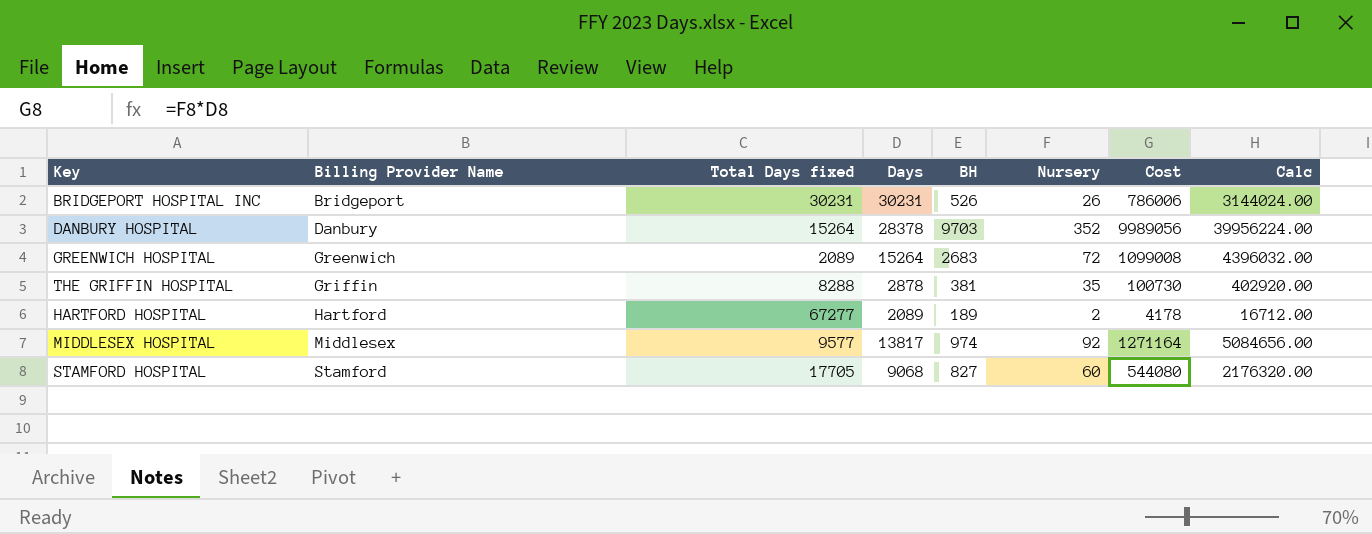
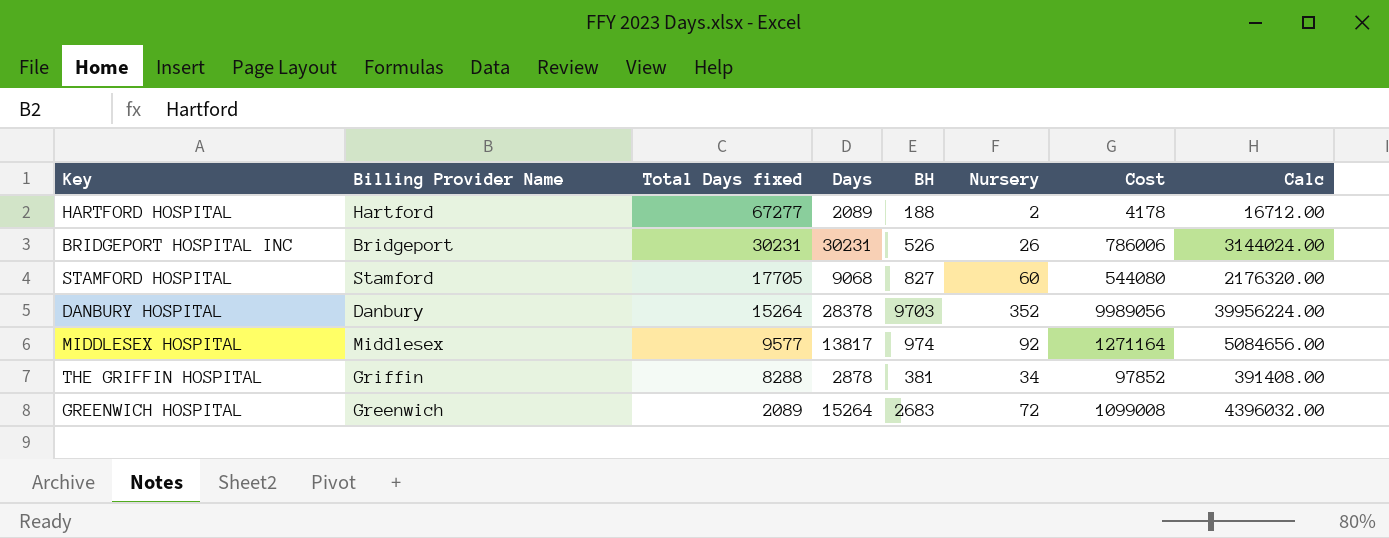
row order: Billing Provider Name ascending -> Total Days fixed descending
HARTFORD HOSPITAL | BH: 189 -> 188
THE GRIFFIN HOSPITAL | Nursery: 35 -> 34
THE GRIFFIN HOSPITAL | Cost: 100730 -> 97852
THE GRIFFIN HOSPITAL | Calc: 402920.00 -> 391408.00

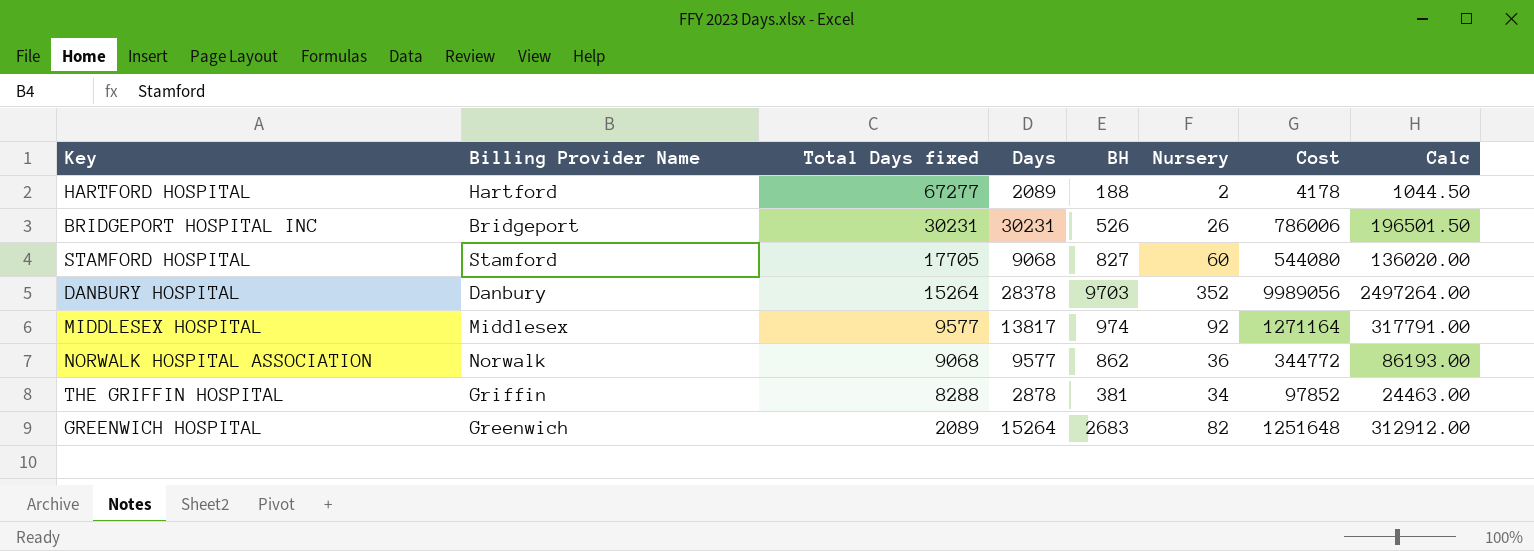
column Calc | formula: [Cost] * 4 -> [Cost] * 0.25
row NORWALK HOSPITAL ASSOCIATION: none -> Norwalk | 9068 | 9577 | 862 | 36 | 344772 | 86193.00
GREENWICH HOSPITAL | Nursery: 72 -> 82
GREENWICH HOSPITAL | Cost: 1099008 -> 1251648

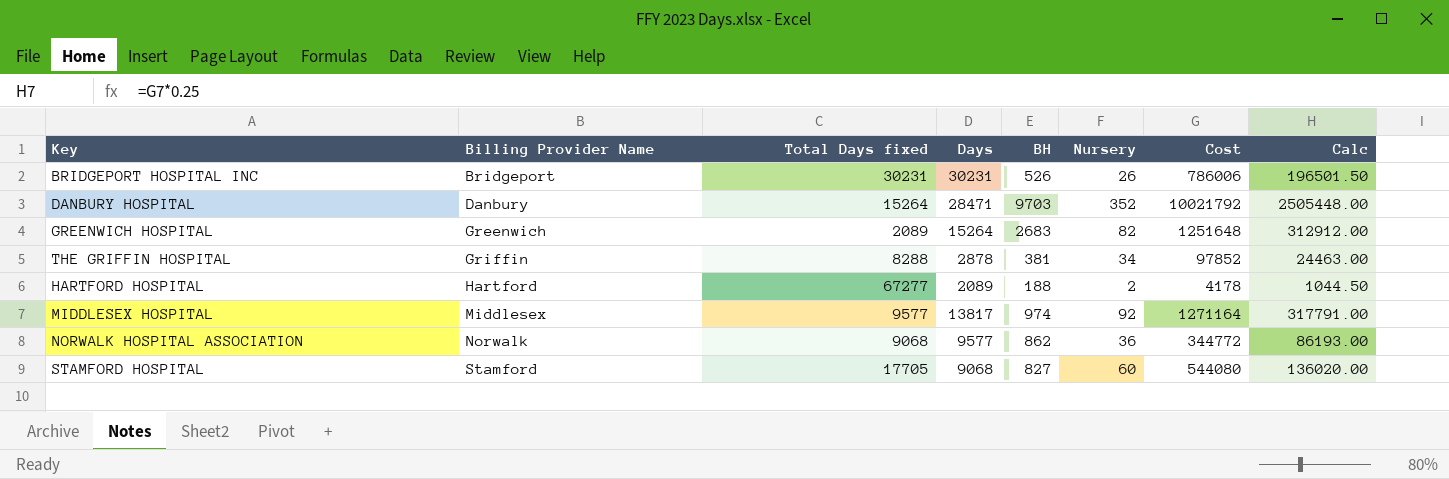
row order: Total Days fixed descending -> Billing Provider Name ascending
DANBURY HOSPITAL | Days: 28378 -> 28471
DANBURY HOSPITAL | Cost: 9989056 -> 10021792
DANBURY HOSPITAL | Calc: 2497264.00 -> 2505448.00

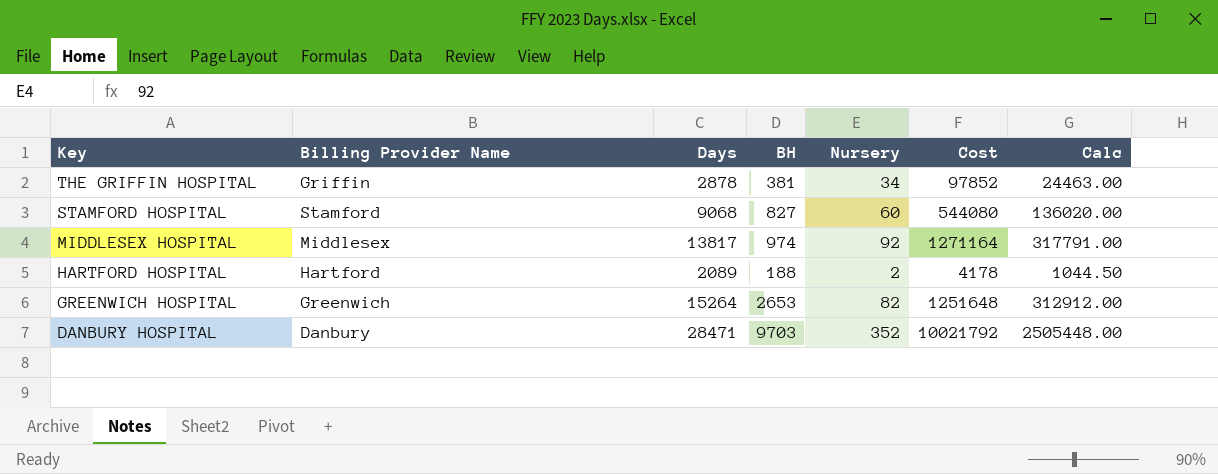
row order: Billing Provider Name ascending -> Key descending
column Total Days fixed | position: 3 -> none
row BRIDGEPORT HOSPITAL INC: Bridgeport | 30231 | 30231 | 526 | 26 | 786006 | 196501.50 -> none
row NORWALK HOSPITAL ASSOCIATION: Norwalk | 9068 | 9577 | 862 | 36 | 344772 | 86193.00 -> none
GREENWICH HOSPITAL | BH: 2683 -> 2653

